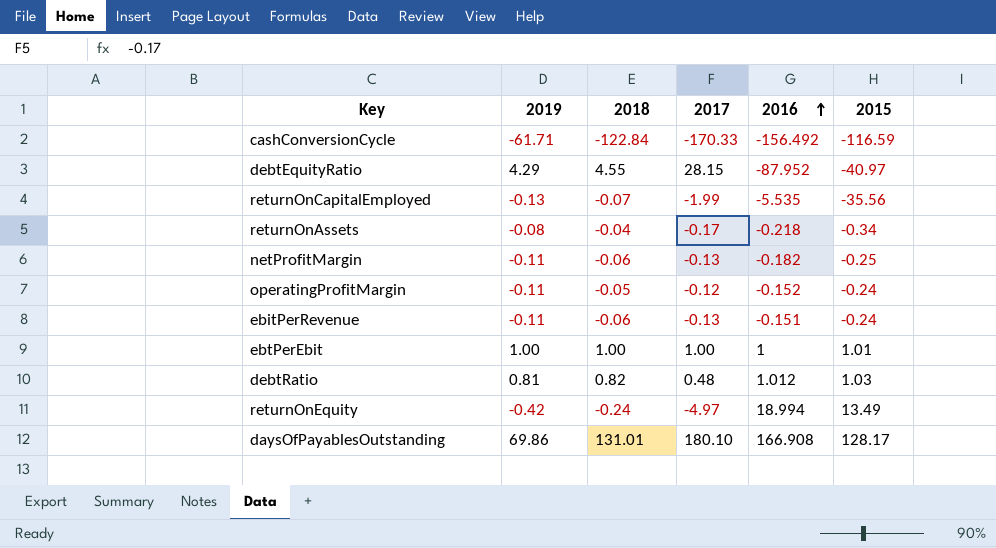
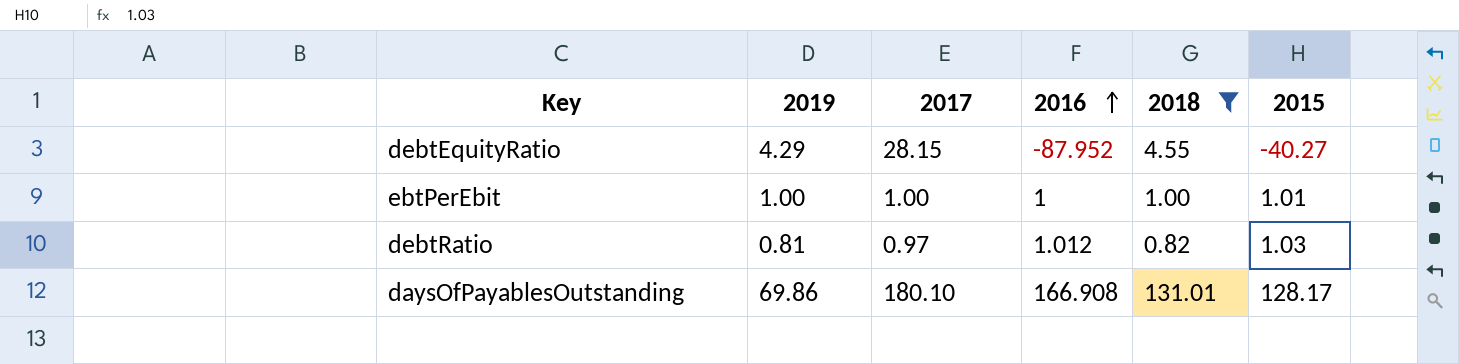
filter: none -> 2018 >= 0.82
column 2018 | position: 3 -> 5
debtEquityRatio | 2015: -40.97 -> -40.27
debtRatio | 2017: 0.48 -> 0.97

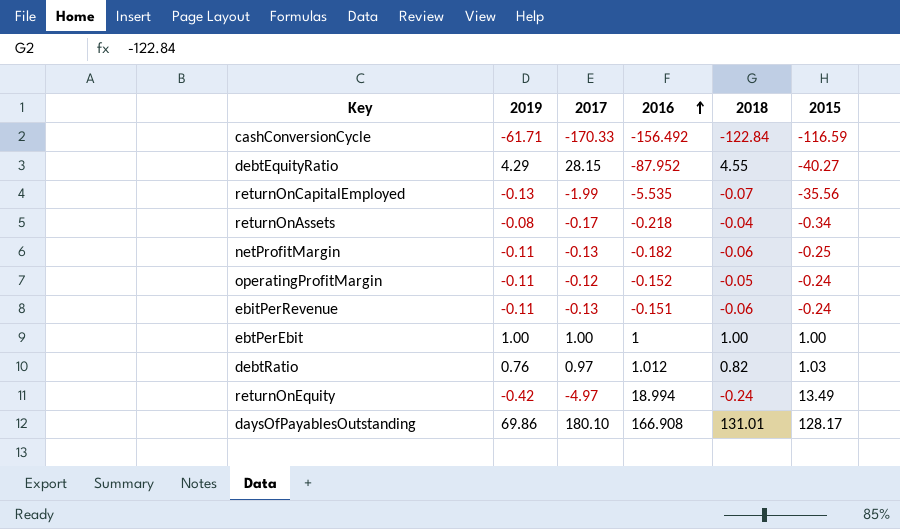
filter: 2018 >= 0.82 -> none
ebtPerEbit | 2015: 1.01 -> 1.00
debtRatio | 2019: 0.81 -> 0.76

